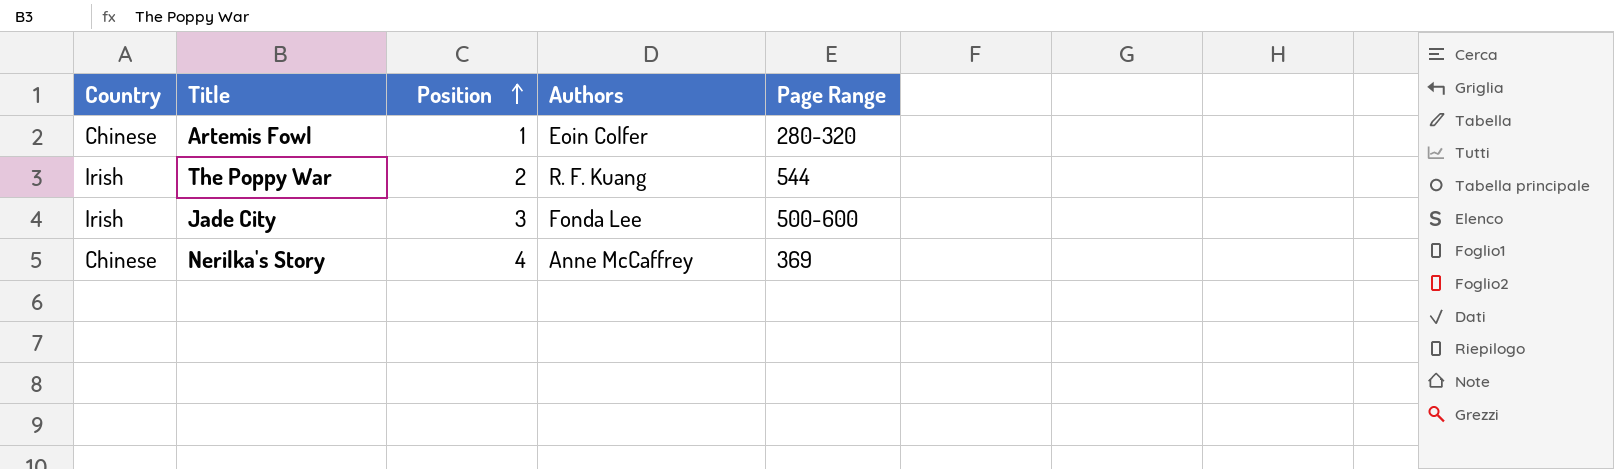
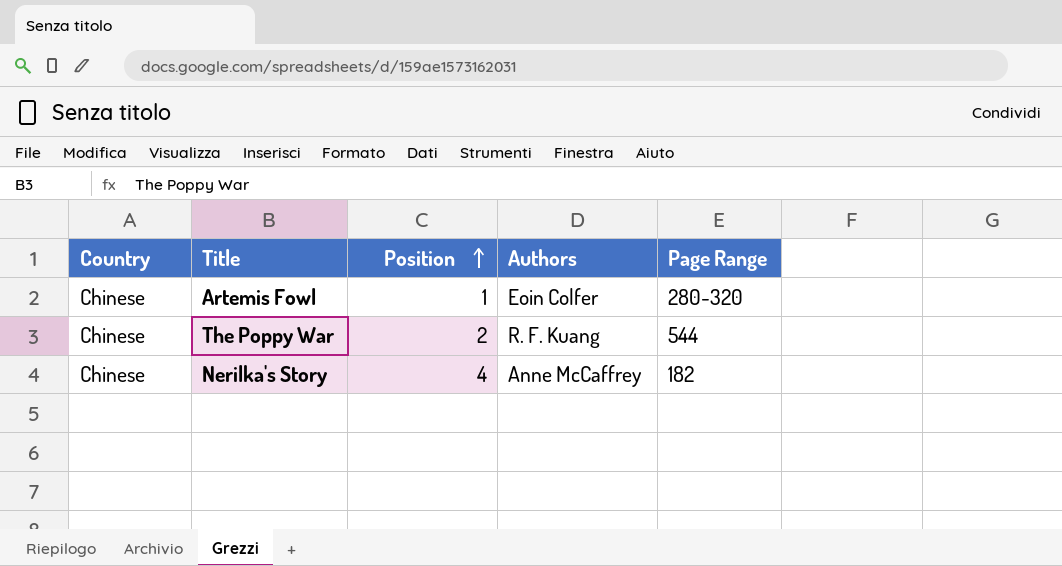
row Jade City: Irish | 3 | Fonda Lee | 500-600 -> none
The Poppy War | Country: Irish -> Chinese
Nerilka's Story | Page Range: 369 -> 182

